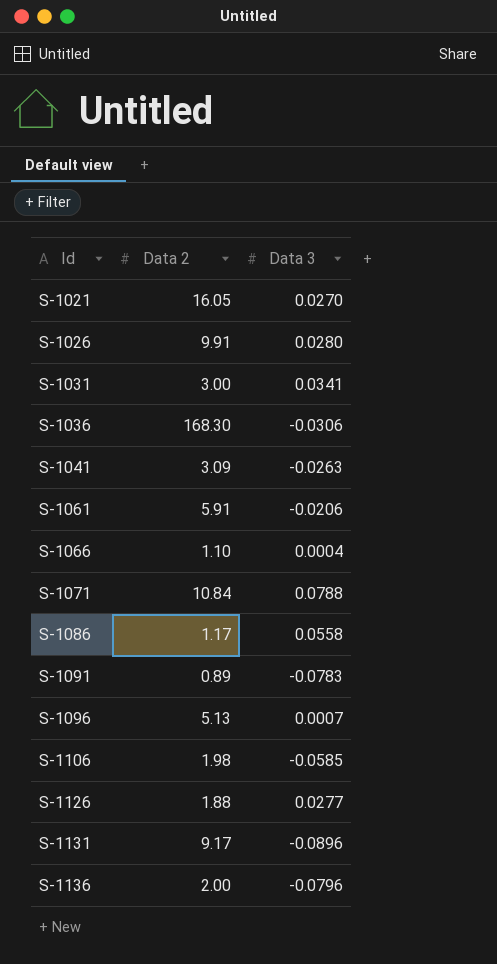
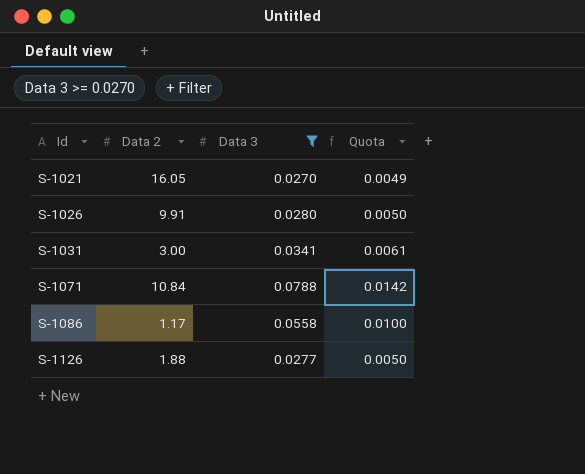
filter: none -> Data 3 >= 0.0270
column Quota | formula: none -> [Data 3] * 0.18

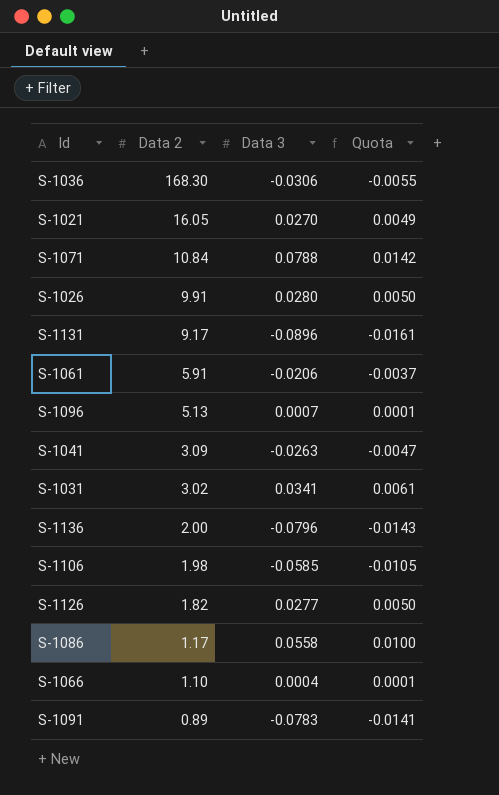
filter: Data 3 >= 0.0270 -> none
row order: Id ascending -> Data 2 descending
S-1031 | Data 2: 3.00 -> 3.02
S-1126 | Data 2: 1.88 -> 1.82

